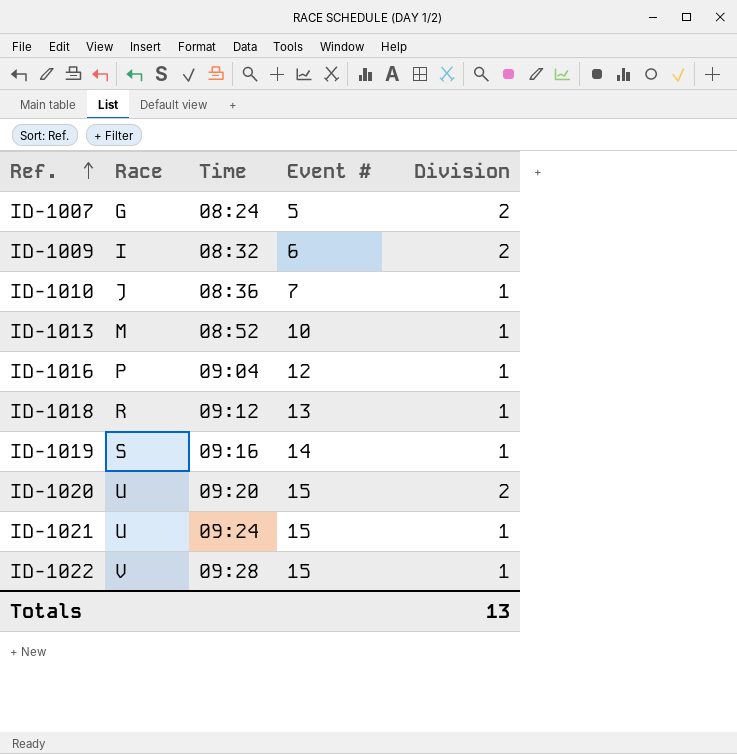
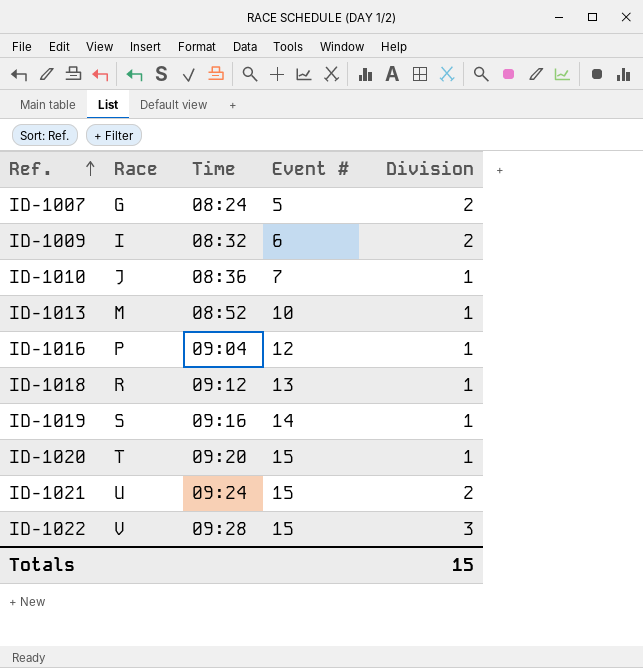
ID-1020 | Race: U -> T
ID-1020 | Division: 2 -> 1
ID-1021 | Division: 1 -> 2
ID-1022 | Division: 1 -> 3
Totals | Division: 13 -> 15

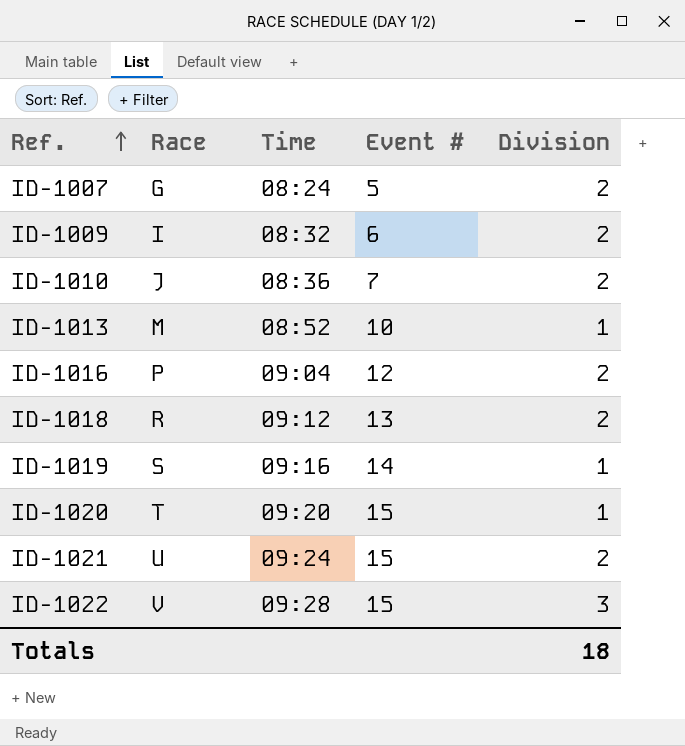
ID-1010 | Division: 1 -> 2
ID-1016 | Division: 1 -> 2
ID-1018 | Division: 1 -> 2
Totals | Division: 15 -> 18

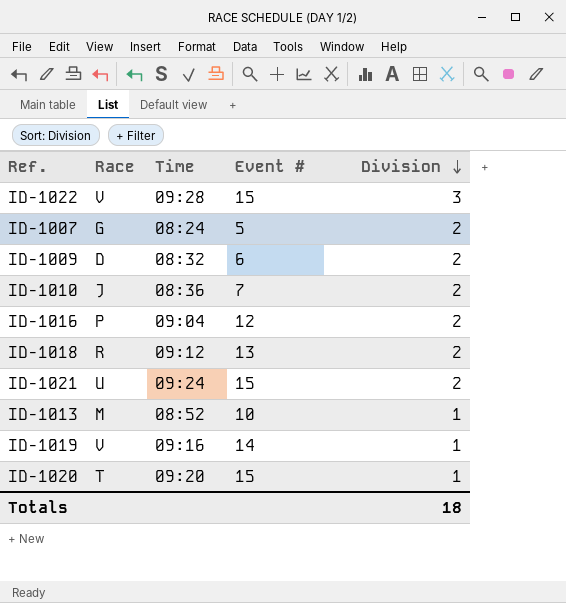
row order: Ref. ascending -> Division descending
ID-1009 | Race: I -> D
ID-1019 | Race: S -> V

